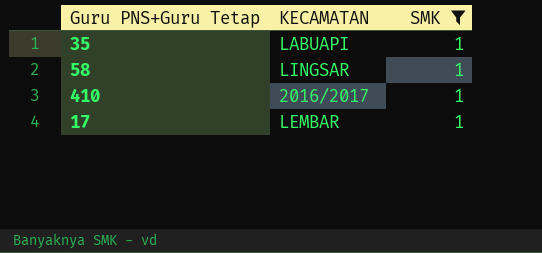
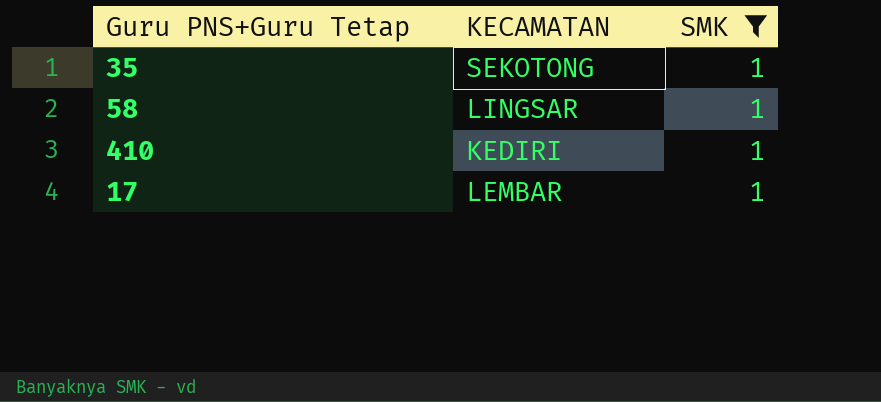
35 | KECAMATAN: LABUAPI -> SEKOTONG
410 | KECAMATAN: 2016/2017 -> KEDIRI

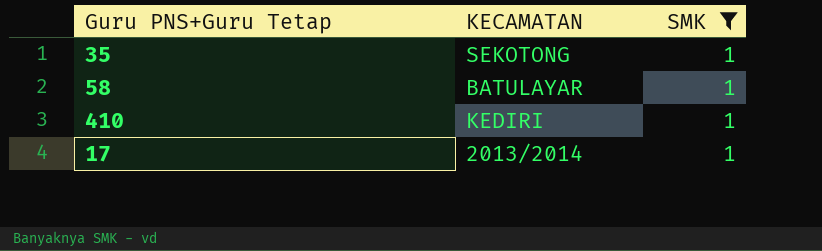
58 | KECAMATAN: LINGSAR -> BATULAYAR
17 | KECAMATAN: LEMBAR -> 2013/2014

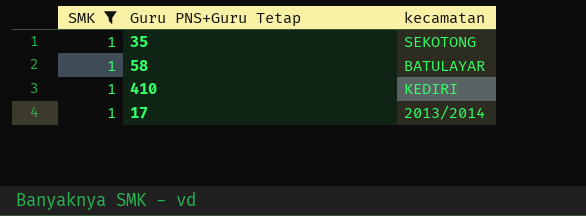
column SMK | position: 3 -> 1
column name: KECAMATAN -> kecamatan

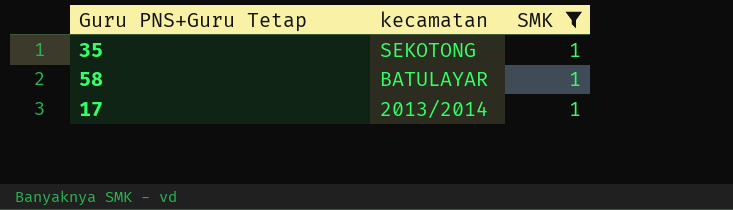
column SMK | position: 1 -> 3
row 410: 1 | KEDIRI -> none

